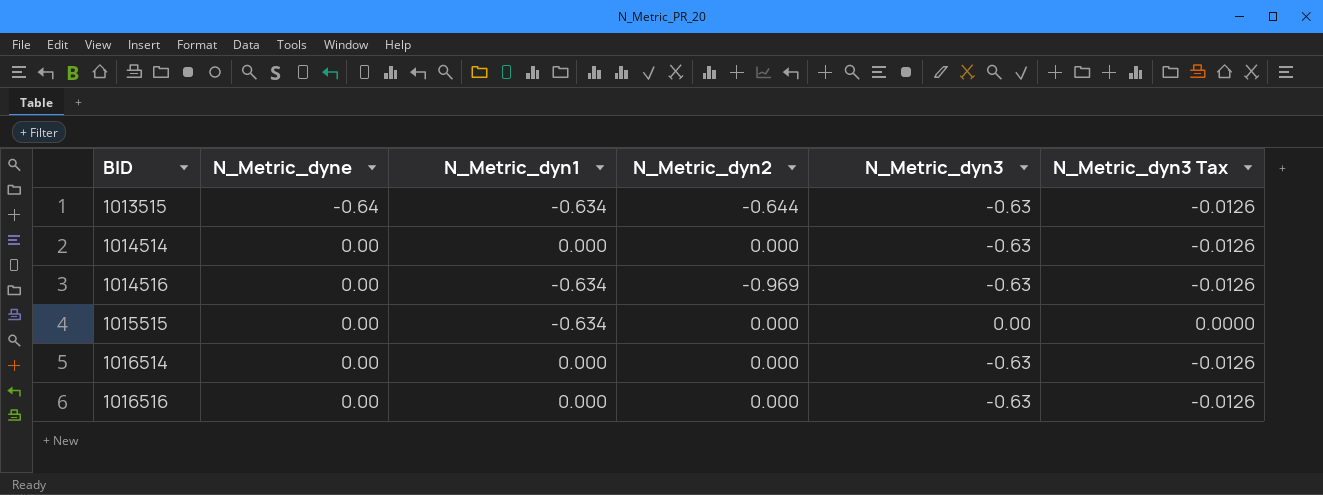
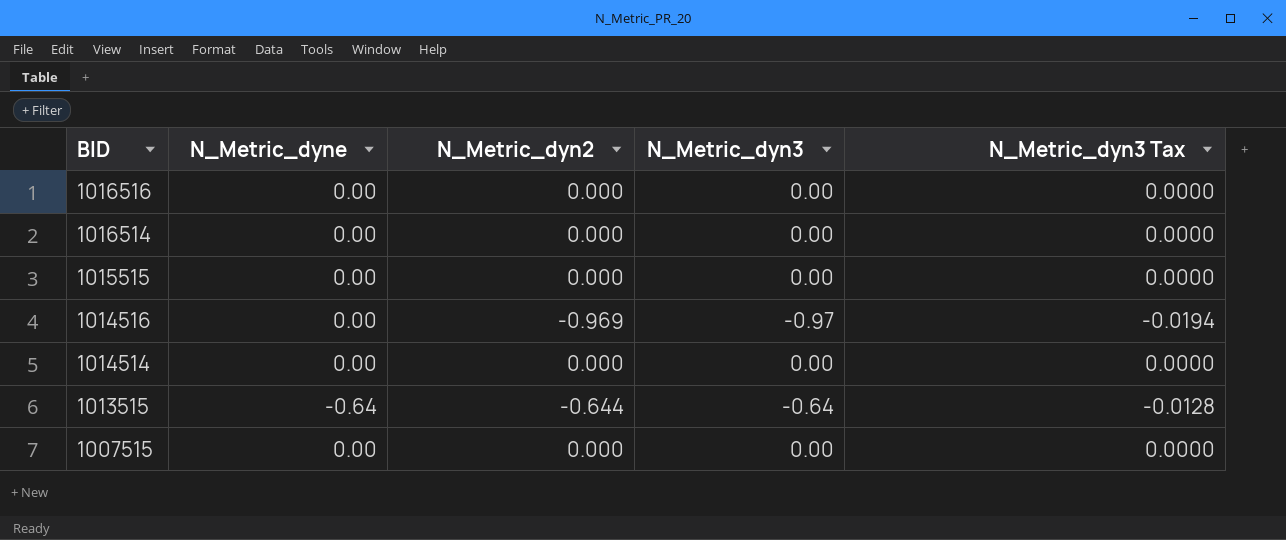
row order: BID ascending -> BID descending
column N_Metric_dyn1 | position: 3 -> none
1016516 | N_Metric_dyn3: -0.63 -> 0.00
1016516 | N_Metric_dyn3 Tax: -0.0126 -> 0.0000
1016514 | N_Metric_dyn3: -0.63 -> 0.00
1016514 | N_Metric_dyn3 Tax: -0.0126 -> 0.0000
1014516 | N_Metric_dyn3: -0.63 -> -0.97
1014516 | N_Metric_dyn3 Tax: -0.0126 -> -0.0194
1014514 | N_Metric_dyn3: -0.63 -> 0.00
1014514 | N_Metric_dyn3 Tax: -0.0126 -> 0.0000
1013515 | N_Metric_dyn3: -0.63 -> -0.64
1013515 | N_Metric_dyn3 Tax: -0.0126 -> -0.0128
row 1007515: none -> 0.00 | 0.000 | 0.00 | 0.0000

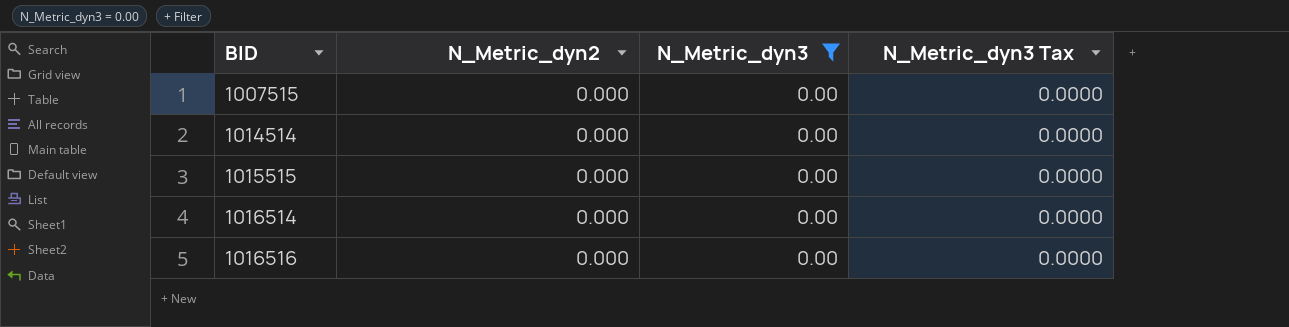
filter: none -> N_Metric_dyn3 = 0.00
row order: BID descending -> BID ascending
column N_Metric_dyne | position: 2 -> none

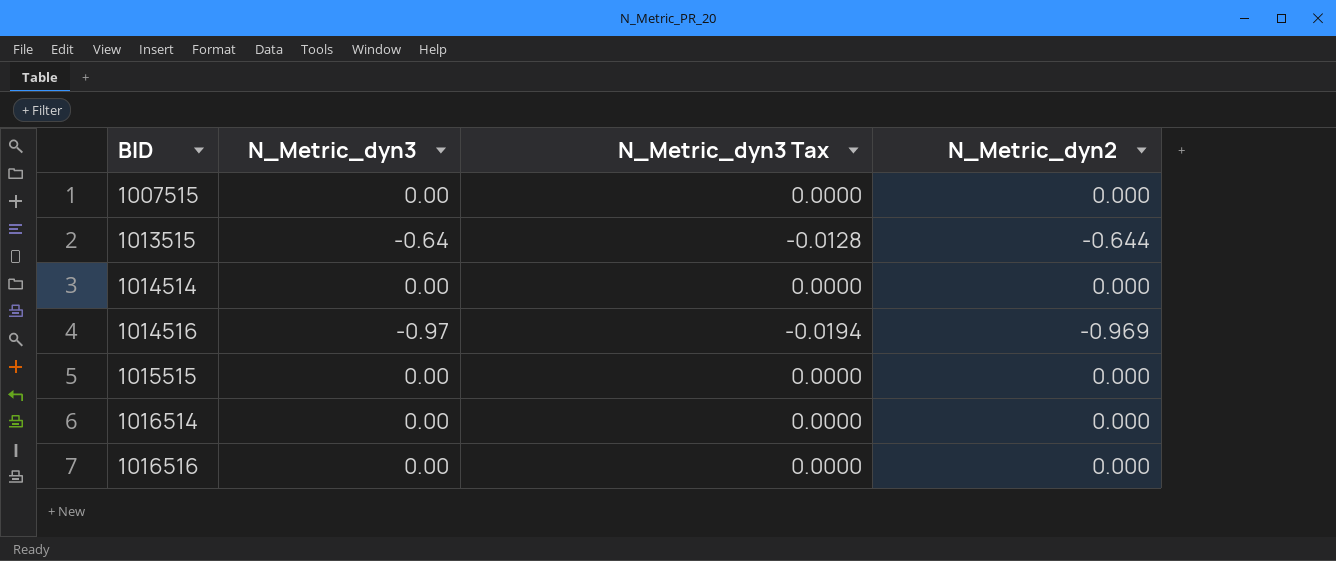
filter: N_Metric_dyn3 = 0.00 -> none
column N_Metric_dyn2 | position: 2 -> 4

